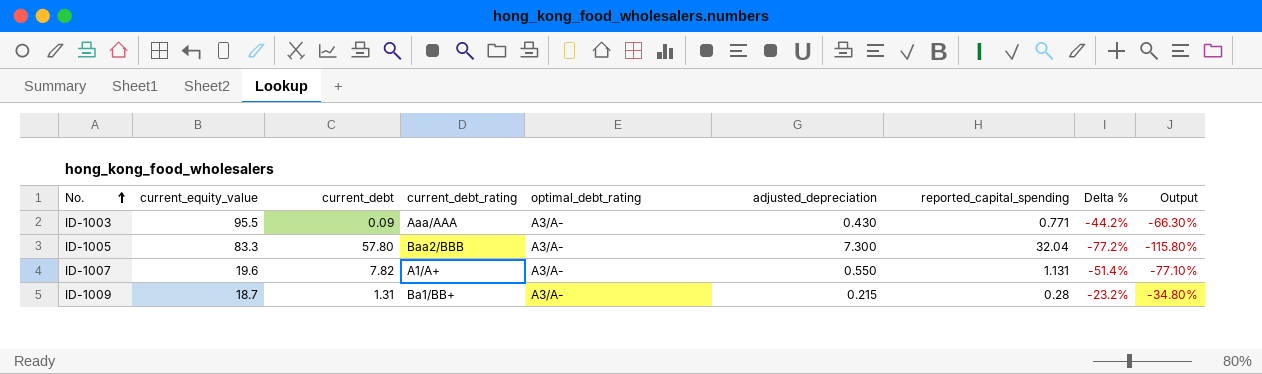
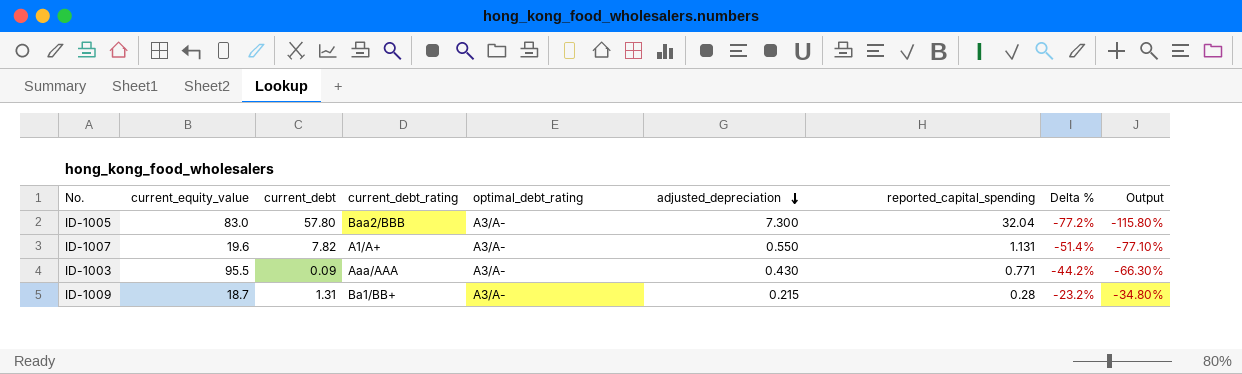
row order: No. ascending -> adjusted_depreciation descending
ID-1005 | current_equity_value: 83.3 -> 83.0

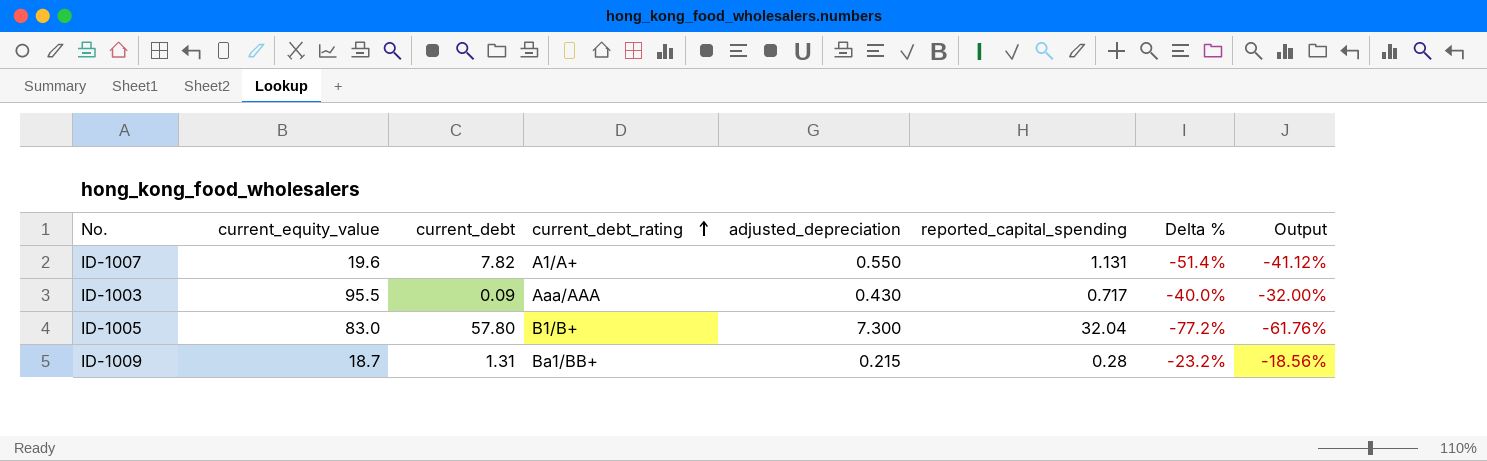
row order: adjusted_depreciation descending -> current_debt_rating ascending
column optimal_debt_rating | position: 5 -> none
column Output | formula: [Delta %] * 1.5 -> [Delta %] * 0.8
ID-1003 | reported_capital_spending: 0.771 -> 0.717
ID-1003 | Delta %: -44.2% -> -40.0%
ID-1005 | current_debt_rating: Baa2/BBB -> B1/B+

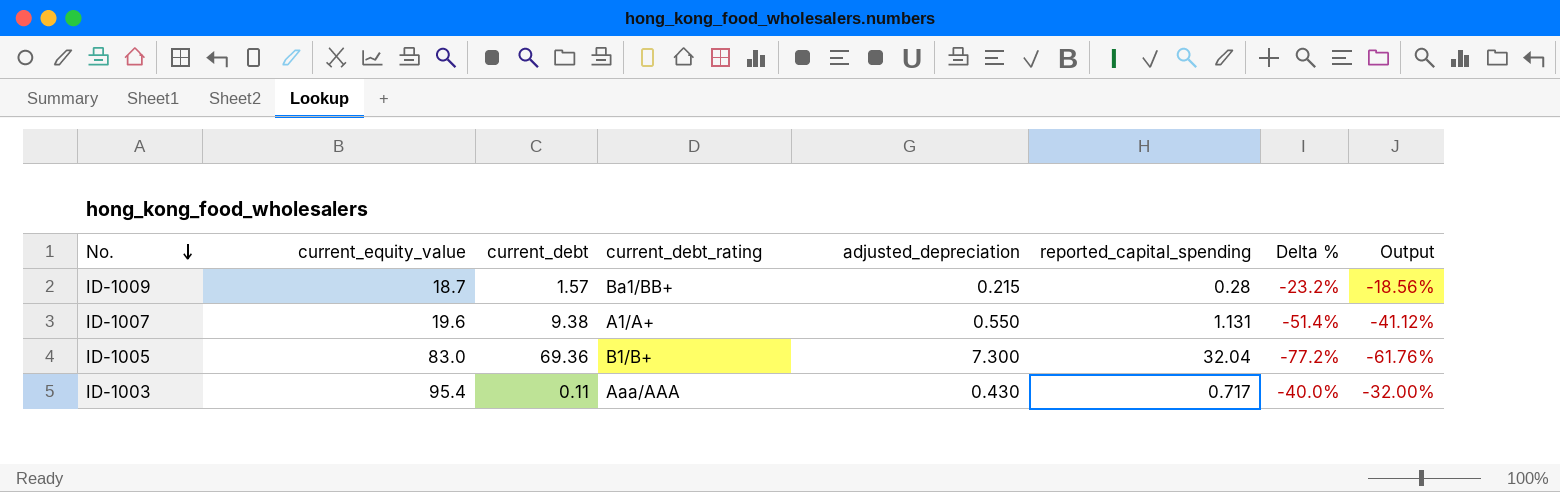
row order: current_debt_rating ascending -> No. descending
ID-1009 | current_debt: 1.31 -> 1.57
ID-1007 | current_debt: 7.82 -> 9.38
ID-1005 | current_debt: 57.80 -> 69.36
ID-1003 | current_equity_value: 95.5 -> 95.4
ID-1003 | current_debt: 0.09 -> 0.11

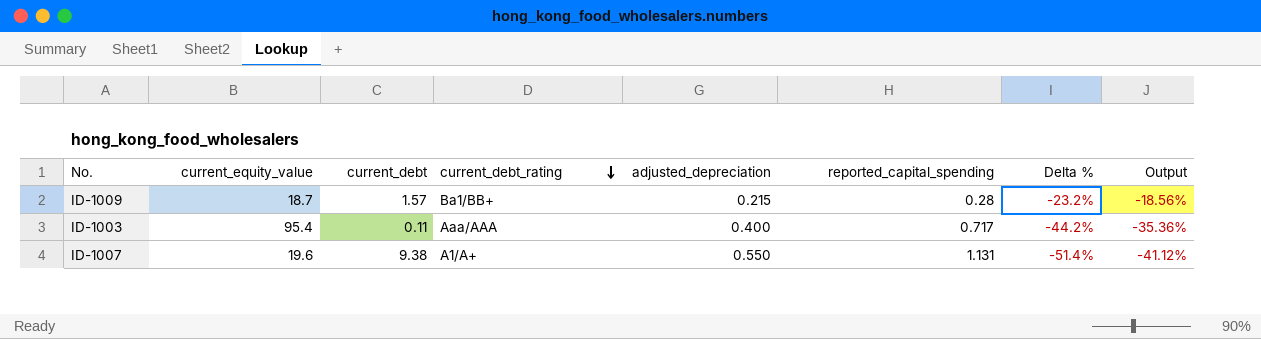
row order: No. descending -> current_debt_rating descending
row ID-1005: 83.0 | 69.36 | B1/B+ | 7.300 | 32.04 | -77.2% | -61.76% -> none
ID-1003 | adjusted_depreciation: 0.430 -> 0.400
ID-1003 | Delta %: -40.0% -> -44.2%
ID-1003 | Output: -32.00% -> -35.36%

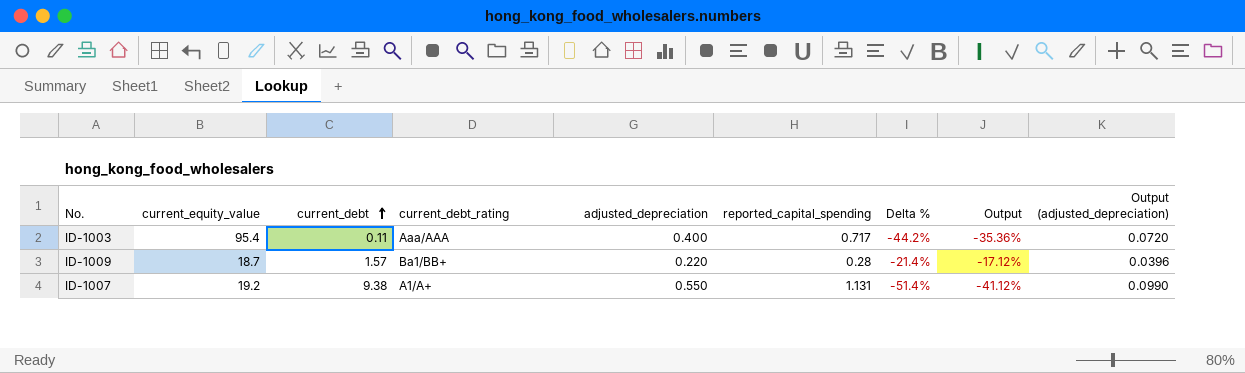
row order: current_debt_rating descending -> current_debt ascending
column Output (adjusted_depreciation) | formula: none -> [adjusted_depreciation] * 0.18
ID-1009 | adjusted_depreciation: 0.215 -> 0.220
ID-1009 | Delta %: -23.2% -> -21.4%
ID-1009 | Output: -18.56% -> -17.12%
ID-1007 | current_equity_value: 19.6 -> 19.2

